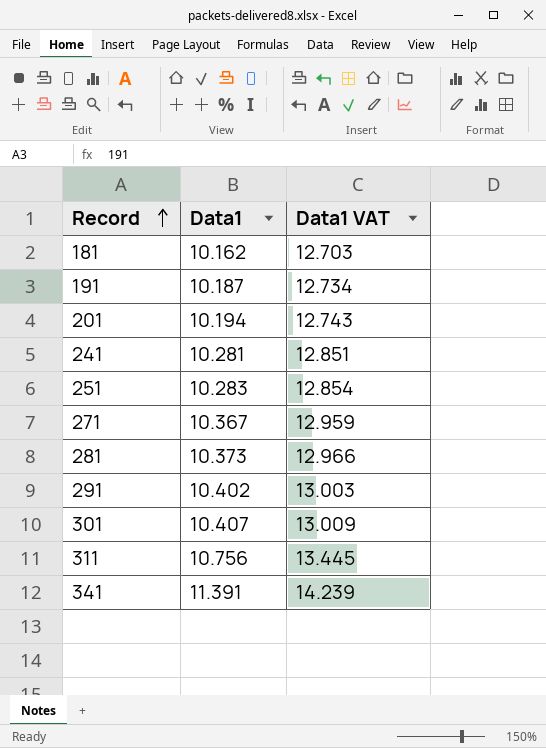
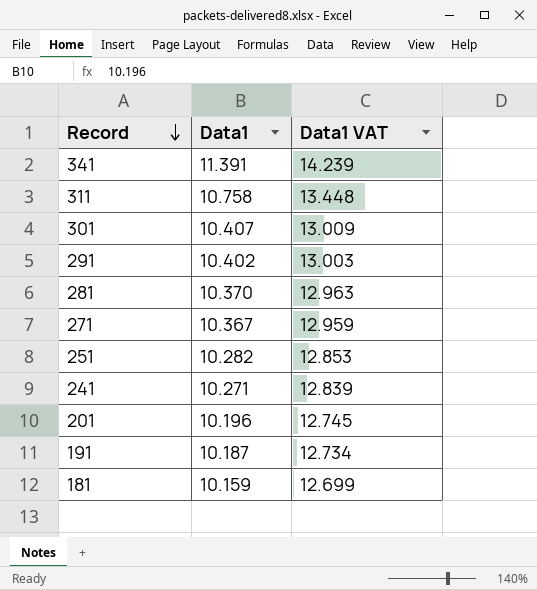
row order: Record ascending -> Record descending
311 | Data1: 10.756 -> 10.758
311 | Data1 VAT: 13.445 -> 13.448
281 | Data1: 10.373 -> 10.370
281 | Data1 VAT: 12.966 -> 12.963
251 | Data1: 10.283 -> 10.282
251 | Data1 VAT: 12.854 -> 12.853
241 | Data1: 10.281 -> 10.271
241 | Data1 VAT: 12.851 -> 12.839
201 | Data1: 10.194 -> 10.196
201 | Data1 VAT: 12.743 -> 12.745
181 | Data1: 10.162 -> 10.159
181 | Data1 VAT: 12.703 -> 12.699

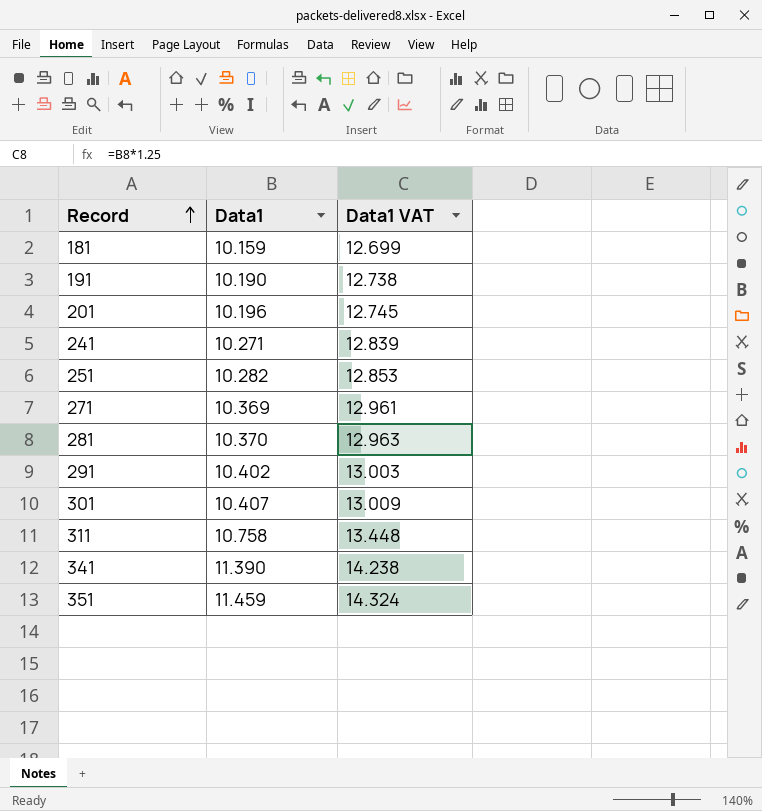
row order: Record descending -> Record ascending
191 | Data1: 10.187 -> 10.190
191 | Data1 VAT: 12.734 -> 12.738
271 | Data1: 10.367 -> 10.369
271 | Data1 VAT: 12.959 -> 12.961
341 | Data1: 11.391 -> 11.390
341 | Data1 VAT: 14.239 -> 14.238
row 351: none -> 11.459 | 14.324

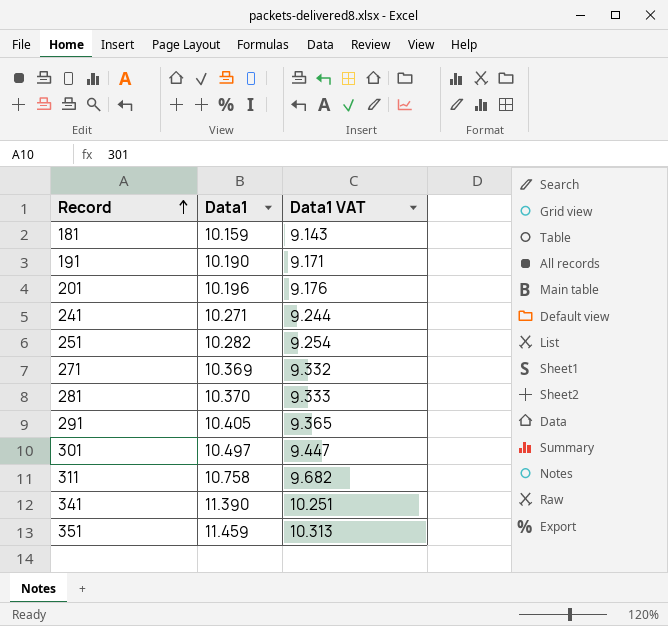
column Data1 VAT | formula: [Data1] * 1.25 -> [Data1] * 0.9
291 | Data1: 10.402 -> 10.405
301 | Data1: 10.407 -> 10.497

